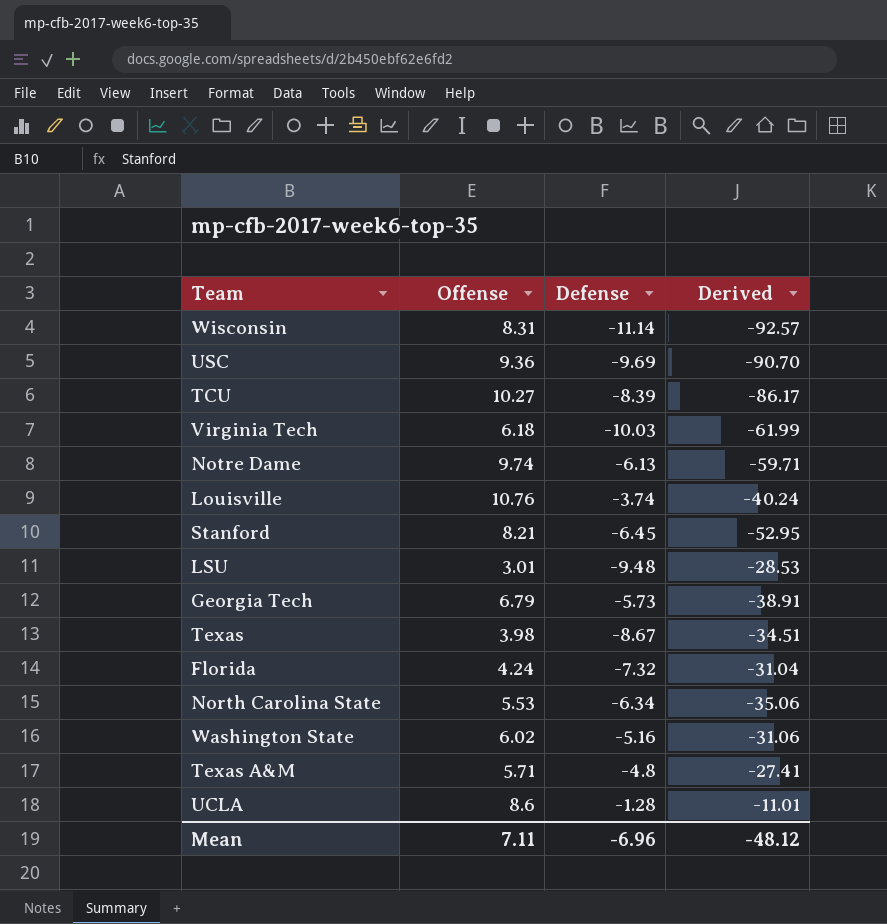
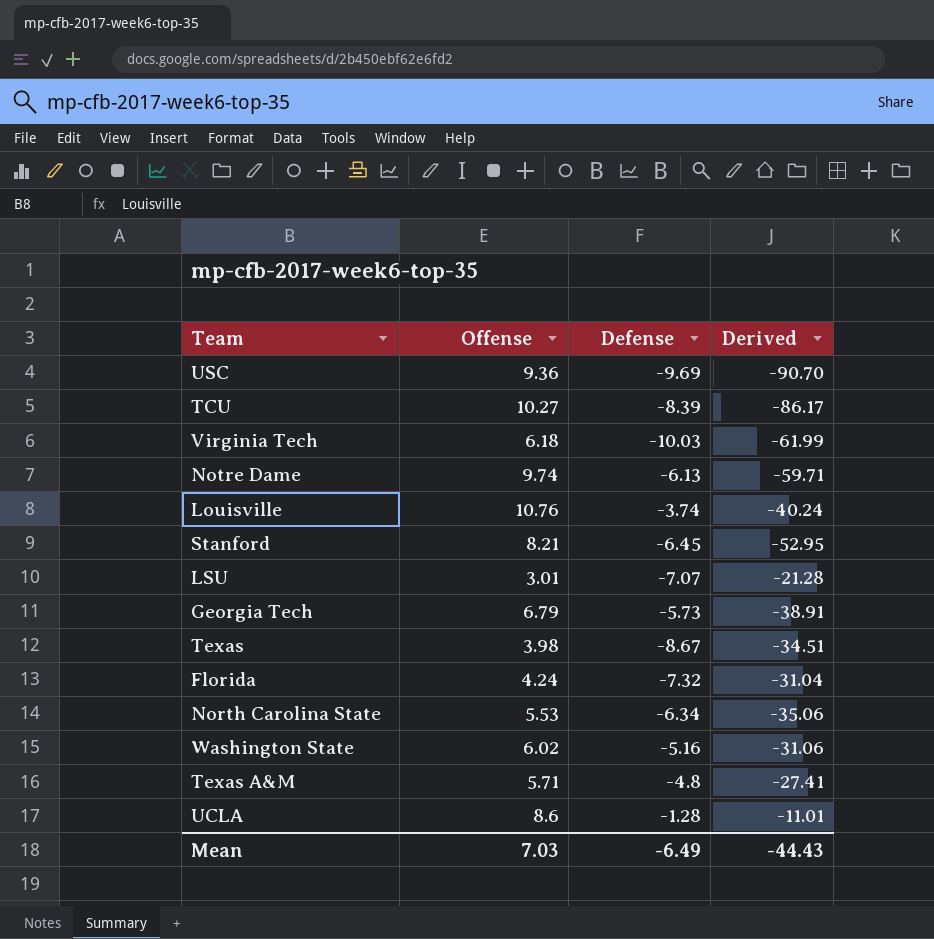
row Wisconsin: 8.31 | -11.14 | -92.57 -> none
LSU | Defense: -9.48 -> -7.07
LSU | Derived: -28.53 -> -21.28
Mean | Offense: 7.11 -> 7.03
Mean | Defense: -6.96 -> -6.49
Mean | Derived: -48.12 -> -44.43

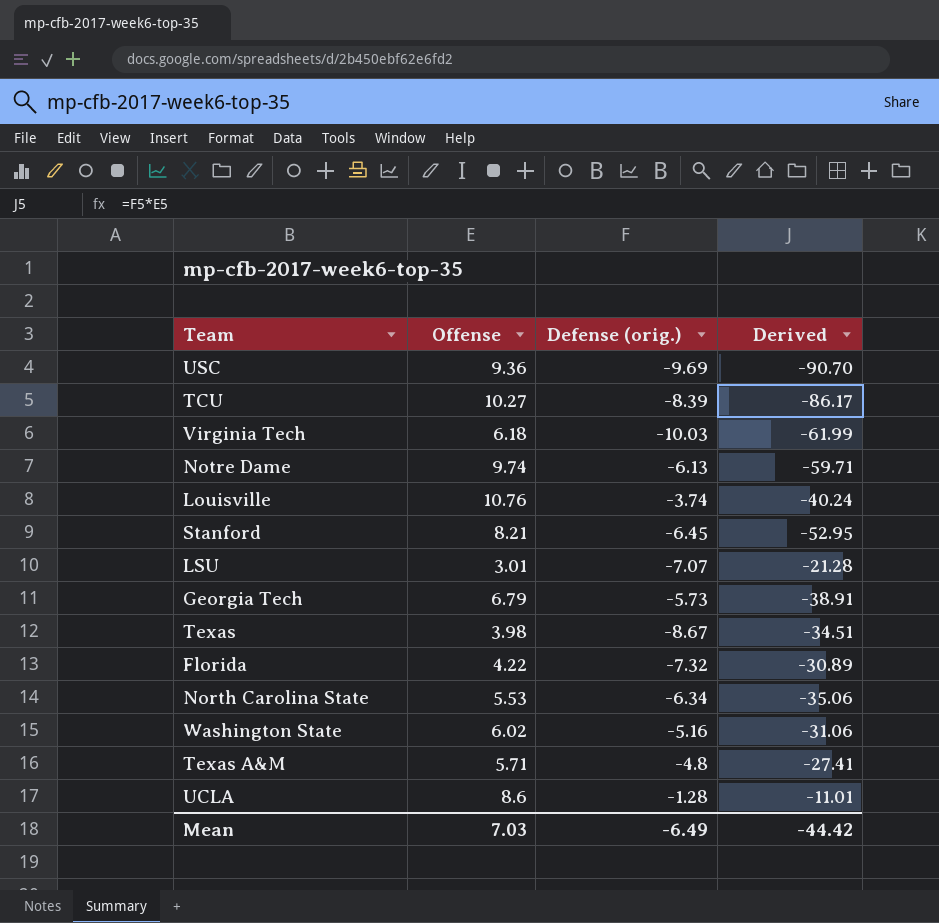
column name: Defense -> Defense (orig.)
Florida | Offense: 4.24 -> 4.22
Florida | Derived: -31.04 -> -30.89
Mean | Derived: -44.43 -> -44.42

